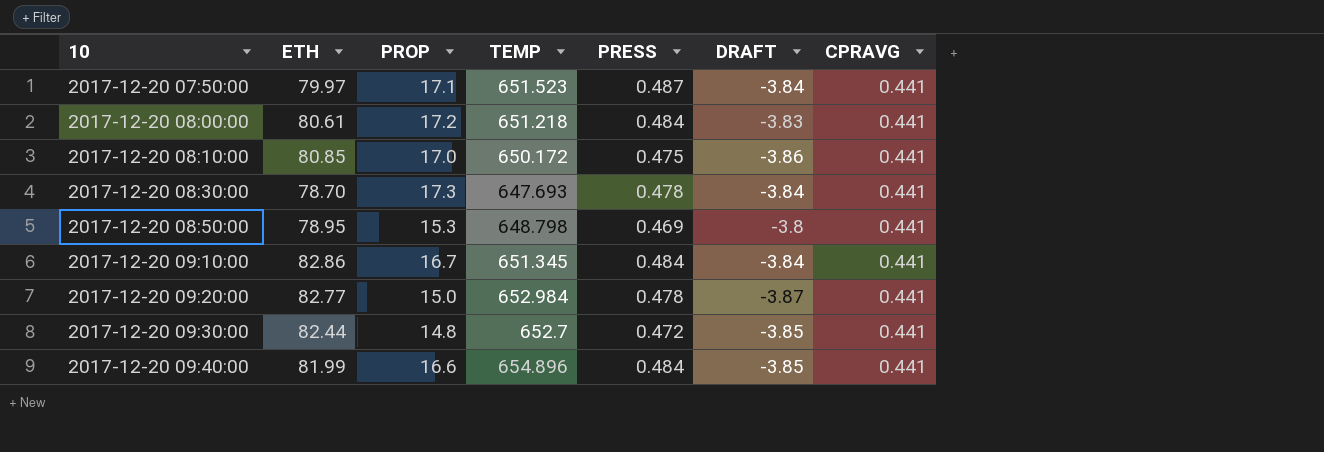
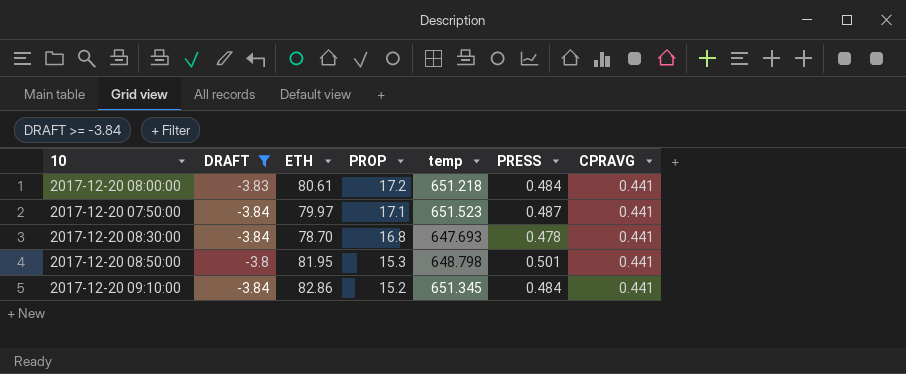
filter: none -> DRAFT >= -3.84
row order: 10 ascending -> PROP descending
column DRAFT | position: 6 -> 2
column name: TEMP -> temp
2017-12-20 08:30:00 | PROP: 17.3 -> 16.8
2017-12-20 08:50:00 | ETH: 78.95 -> 81.95
2017-12-20 08:50:00 | PRESS: 0.469 -> 0.501
2017-12-20 09:10:00 | PROP: 16.7 -> 15.2

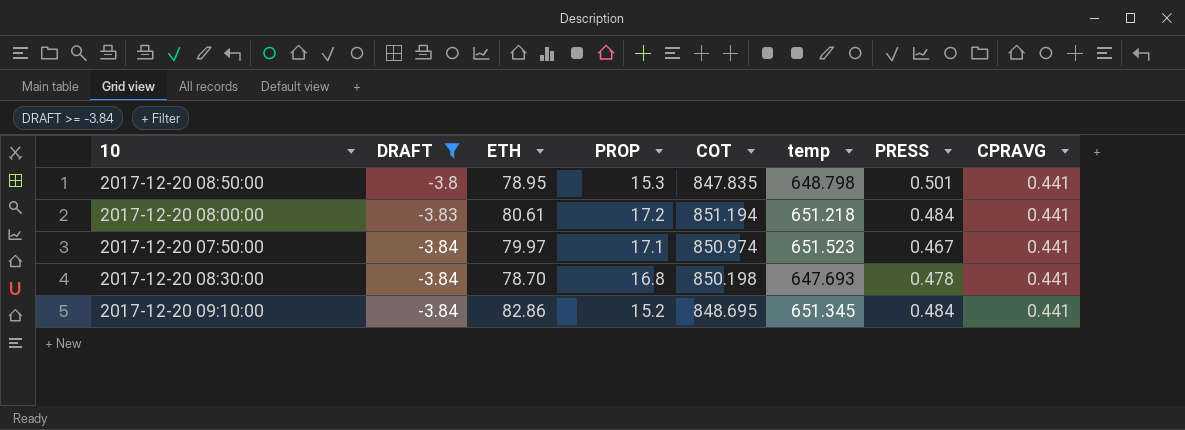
row order: PROP descending -> DRAFT descending
column COT | position: none -> 5
2017-12-20 08:50:00 | ETH: 81.95 -> 78.95
2017-12-20 07:50:00 | PRESS: 0.487 -> 0.467

